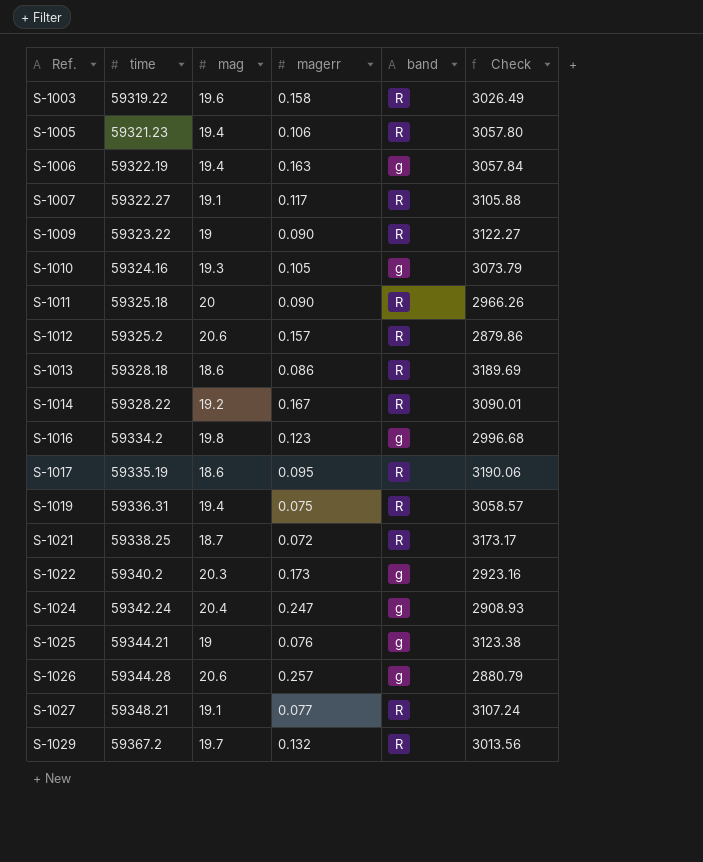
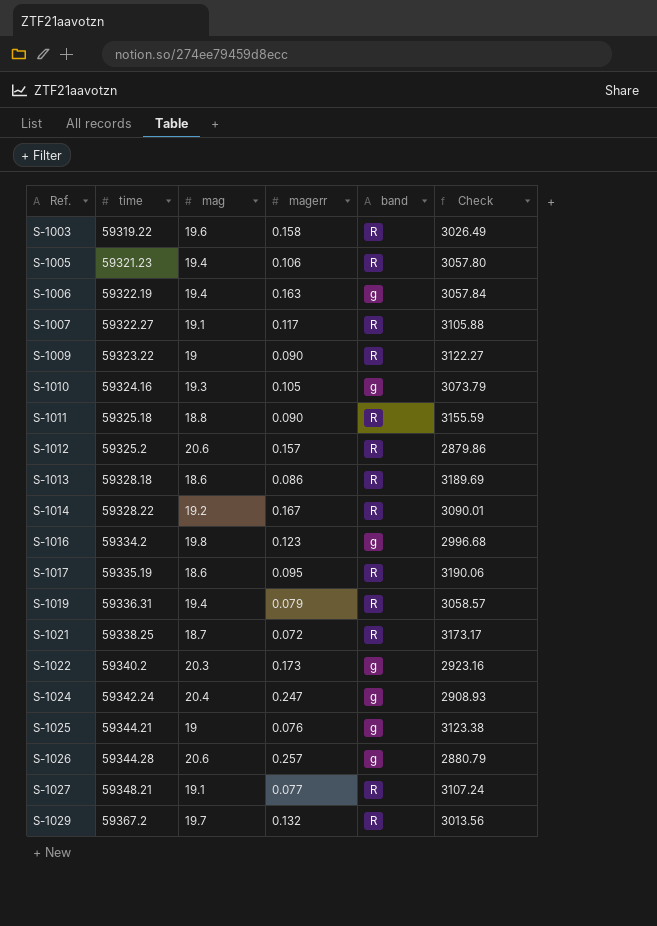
S-1011 | mag: 20 -> 18.8
S-1011 | Check: 2966.26 -> 3155.59
S-1019 | magerr: 0.075 -> 0.079

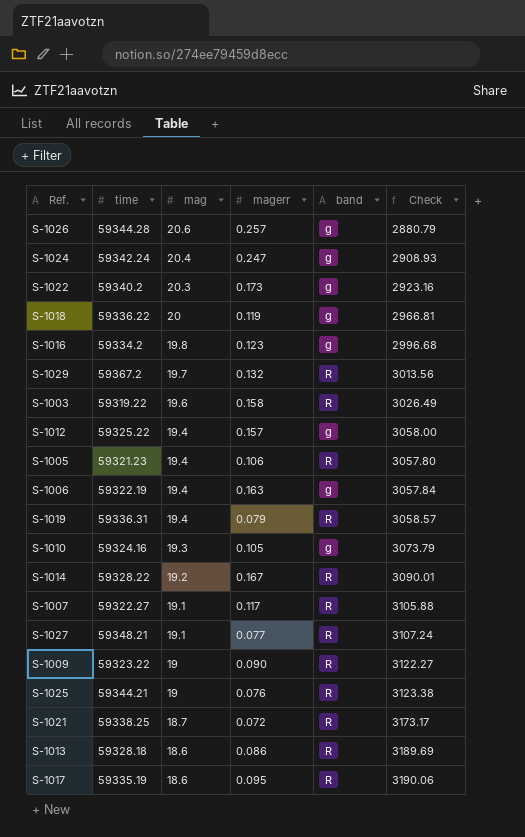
row order: Ref. ascending -> mag descending
row S-1011: 59325.18 | 18.8 | 0.090 | R | 3155.59 -> none
row S-1018: none -> 59336.22 | 20 | 0.119 | g | 2966.81
S-1012 | time: 59325.2 -> 59325.22
S-1012 | mag: 20.6 -> 19.4
S-1012 | band: R -> g
S-1012 | Check: 2879.86 -> 3058.00
S-1025 | band: g -> R

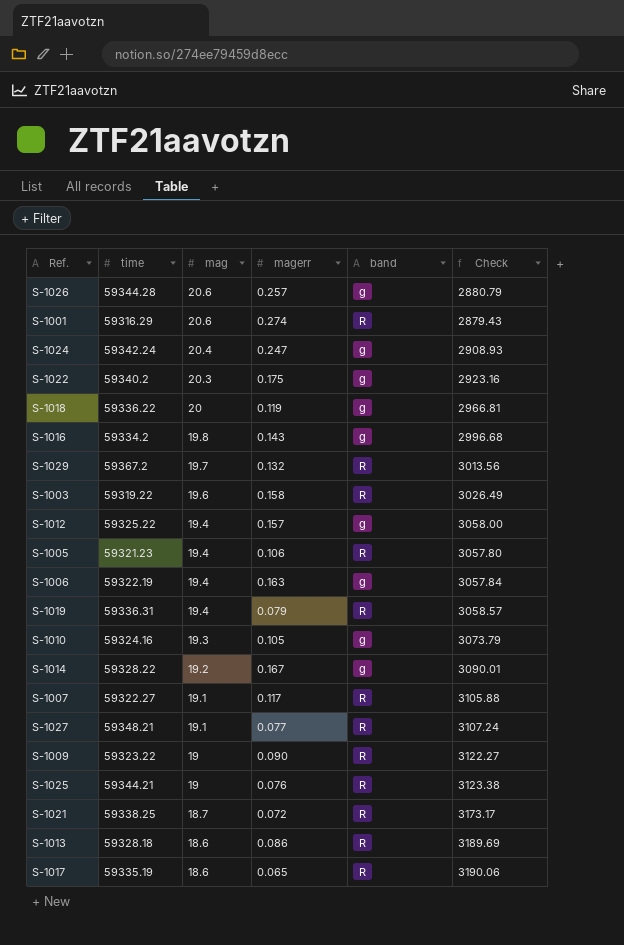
row S-1001: none -> 59316.29 | 20.6 | 0.274 | R | 2879.43
S-1022 | magerr: 0.173 -> 0.175
S-1016 | magerr: 0.123 -> 0.143
S-1014 | band: R -> g
S-1017 | magerr: 0.095 -> 0.065

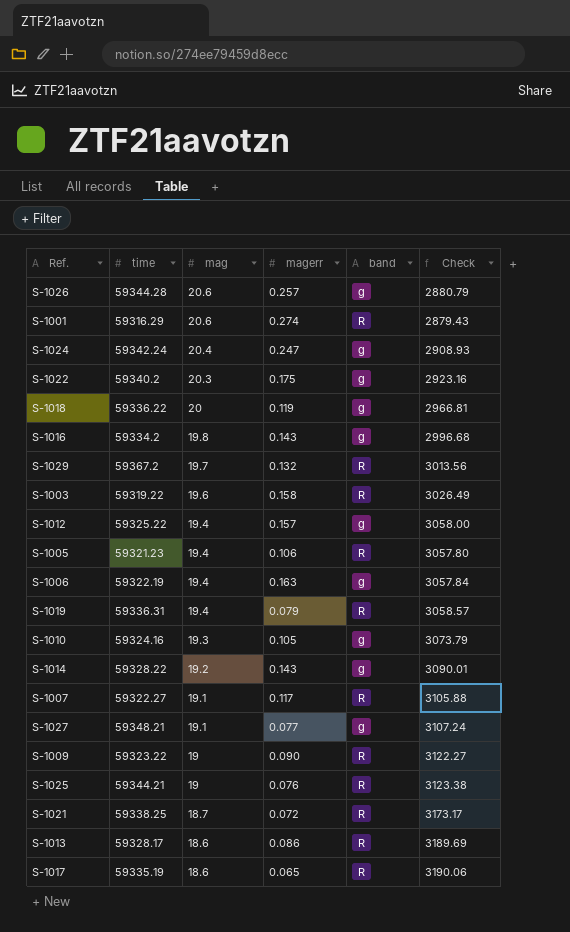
S-1014 | magerr: 0.167 -> 0.143
S-1027 | band: R -> g
S-1013 | time: 59328.18 -> 59328.17

